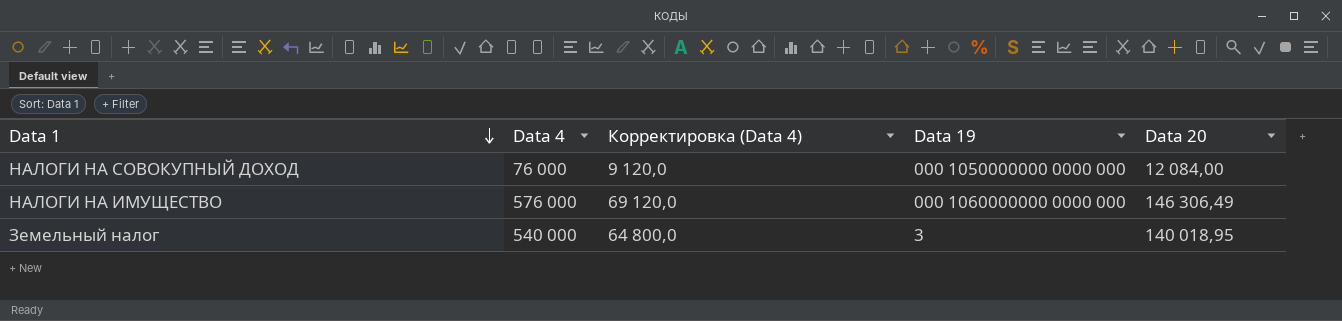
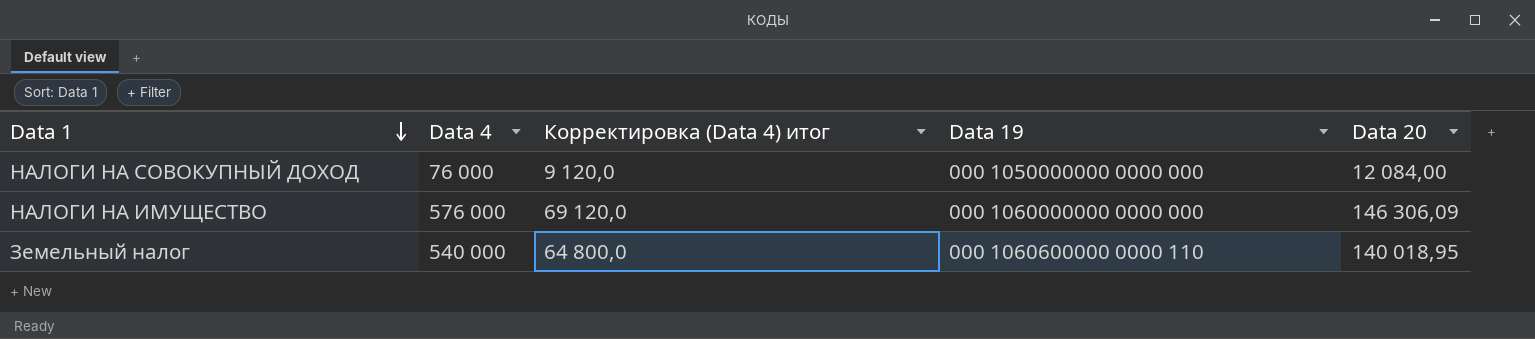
column name: Корректировка (Data 4) -> Корректировка (Data 4) итог
НАЛОГИ НА ИМУЩЕСТВО | Data 20: 146 306,49 -> 146 306,09
Земельный налог | Data 19: 3 -> 000 1060600000 0000 110

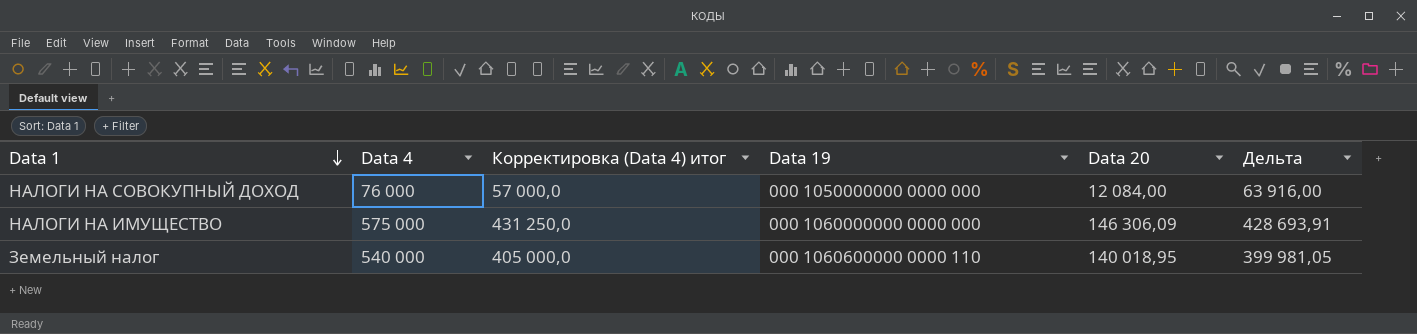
column Корректировка (Data 4) итог | formula: [Data 4] * 0,12 -> [Data 4] * 0,75
column Дельта | formula: none -> [Data 4] - [Data 20]
НАЛОГИ НА ИМУЩЕСТВО | Data 4: 576 000 -> 575 000

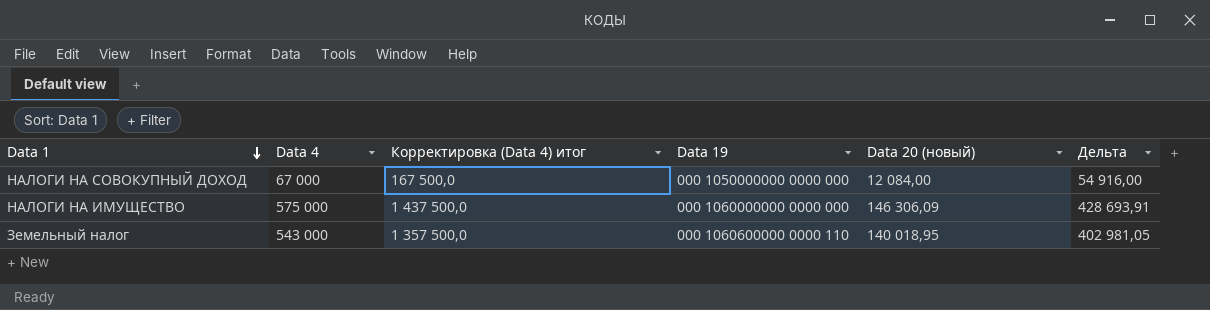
column Корректировка (Data 4) итог | formula: [Data 4] * 0,75 -> [Data 4] * 2,5
column name: Data 20 -> Data 20 (новый)
НАЛОГИ НА СОВОКУПНЫЙ ДОХОД | Data 4: 76 000 -> 67 000
НАЛОГИ НА СОВОКУПНЫЙ ДОХОД | Дельта: 63 916,00 -> 54 916,00
Земельный налог | Data 4: 540 000 -> 543 000
Земельный налог | Дельта: 399 981,05 -> 402 981,05

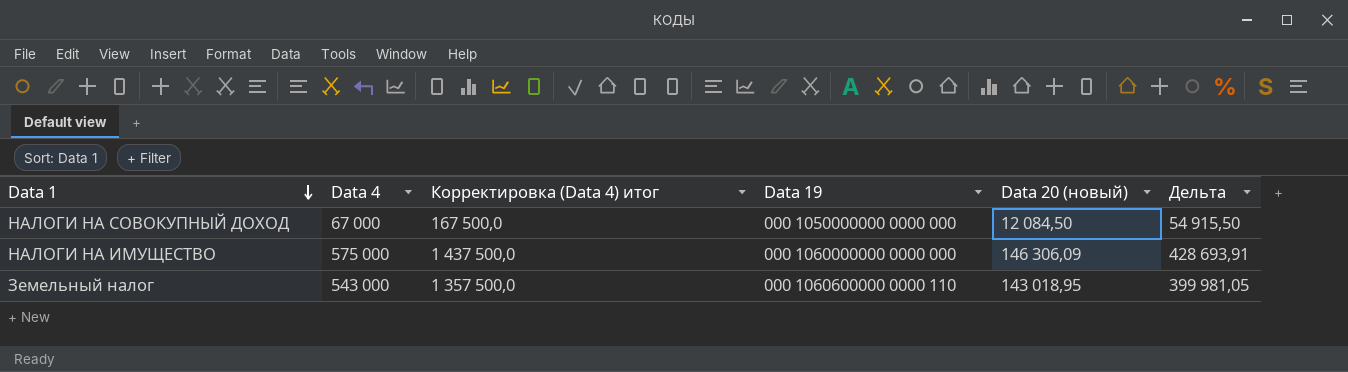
НАЛОГИ НА СОВОКУПНЫЙ ДОХОД | Data 20 (новый): 12 084,00 -> 12 084,50
НАЛОГИ НА СОВОКУПНЫЙ ДОХОД | Дельта: 54 916,00 -> 54 915,50
Земельный налог | Data 20 (новый): 140 018,95 -> 143 018,95
Земельный налог | Дельта: 402 981,05 -> 399 981,05

